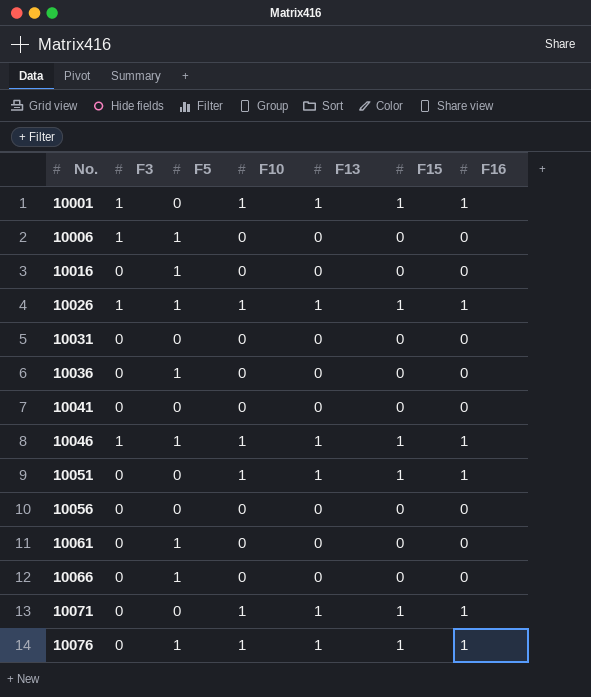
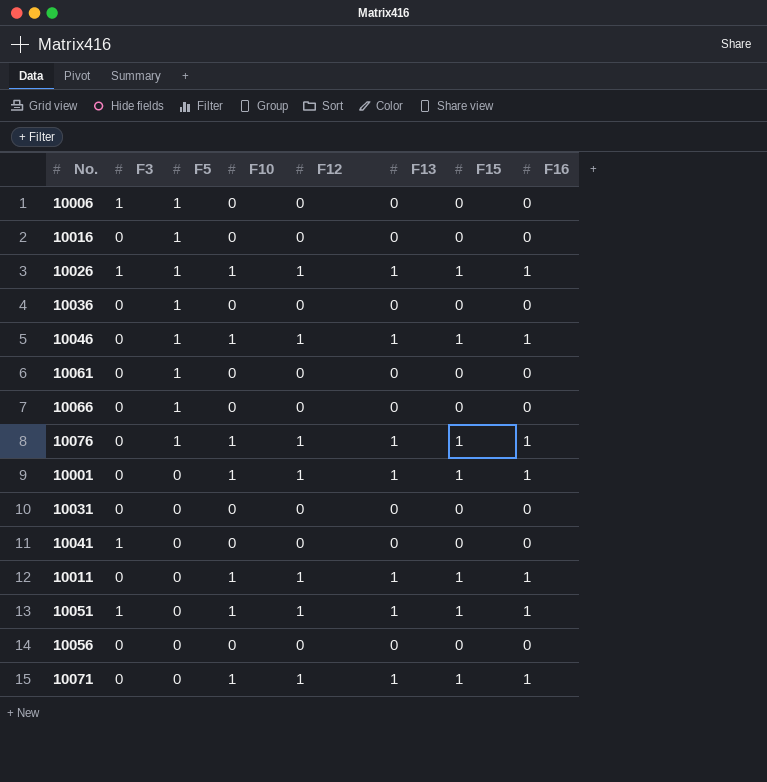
row order: No. ascending -> F5 descending
column F12 | position: none -> 5
10046 | F3: 1 -> 0
10001 | F3: 1 -> 0
10041 | F3: 0 -> 1
row 10011: none -> 0 | 0 | 1 | 1 | 1 | 1 | 1
10051 | F3: 0 -> 1

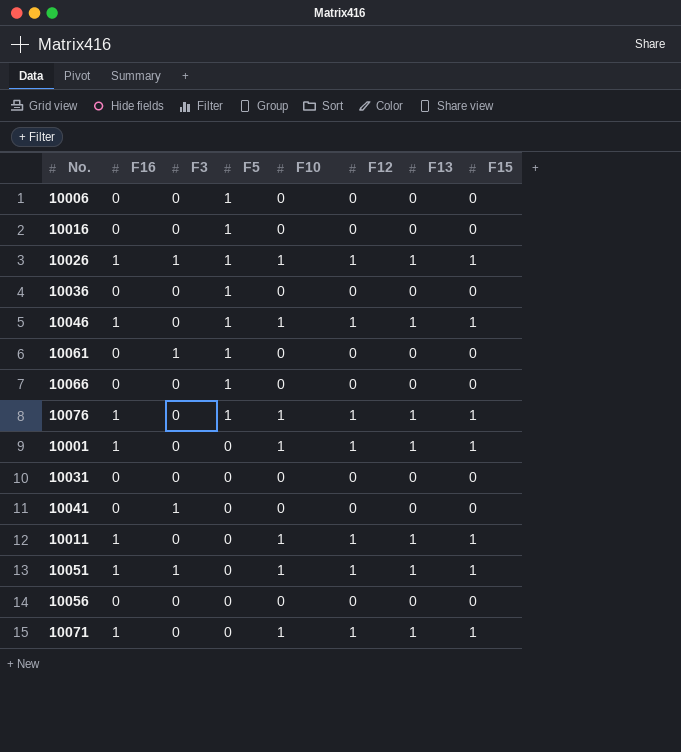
column F16 | position: 8 -> 2
10006 | F3: 1 -> 0
10061 | F3: 0 -> 1

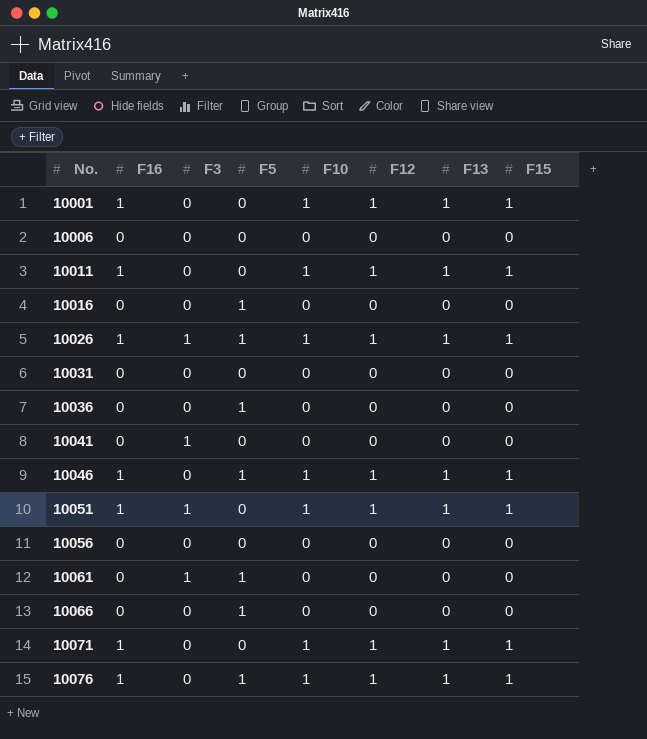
row order: F5 descending -> No. ascending
10006 | F5: 1 -> 0

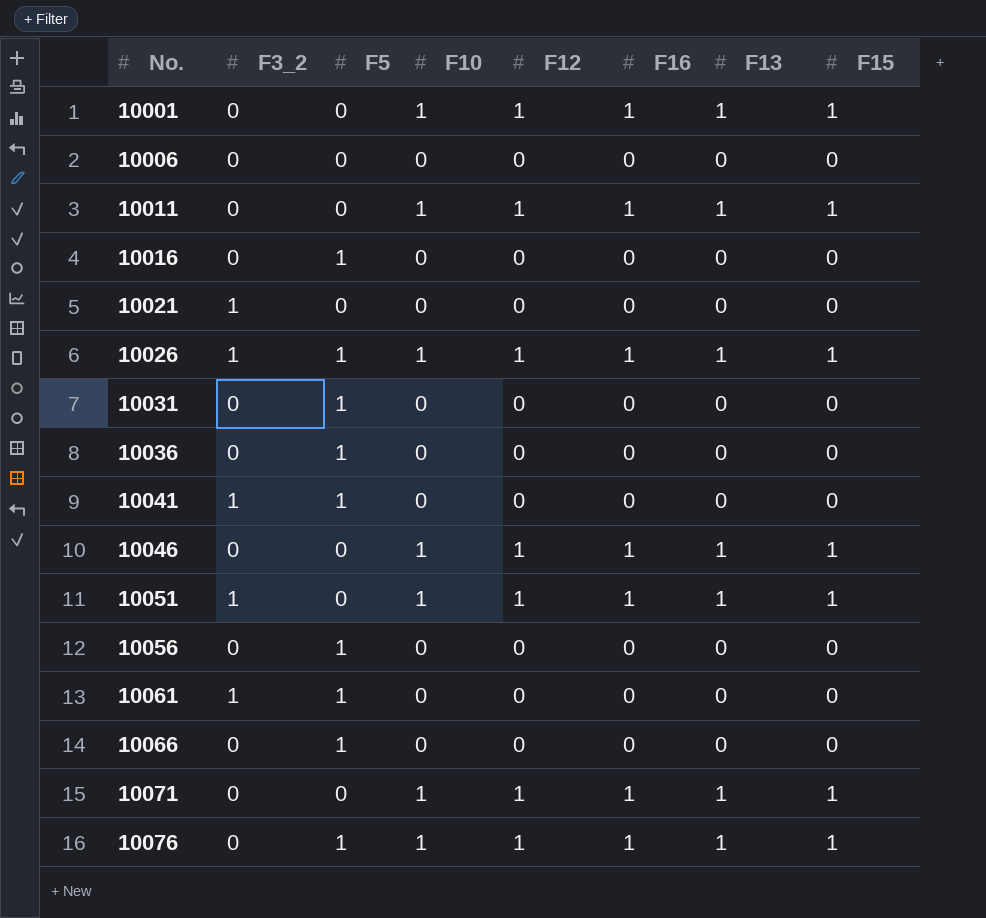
column name: F3 -> F3_2
column F16 | position: 2 -> 6
row 10021: none -> 1 | 0 | 0 | 0 | 0 | 0 | 0
10031 | F5: 0 -> 1
10041 | F5: 0 -> 1
10046 | F5: 1 -> 0
10056 | F5: 0 -> 1

